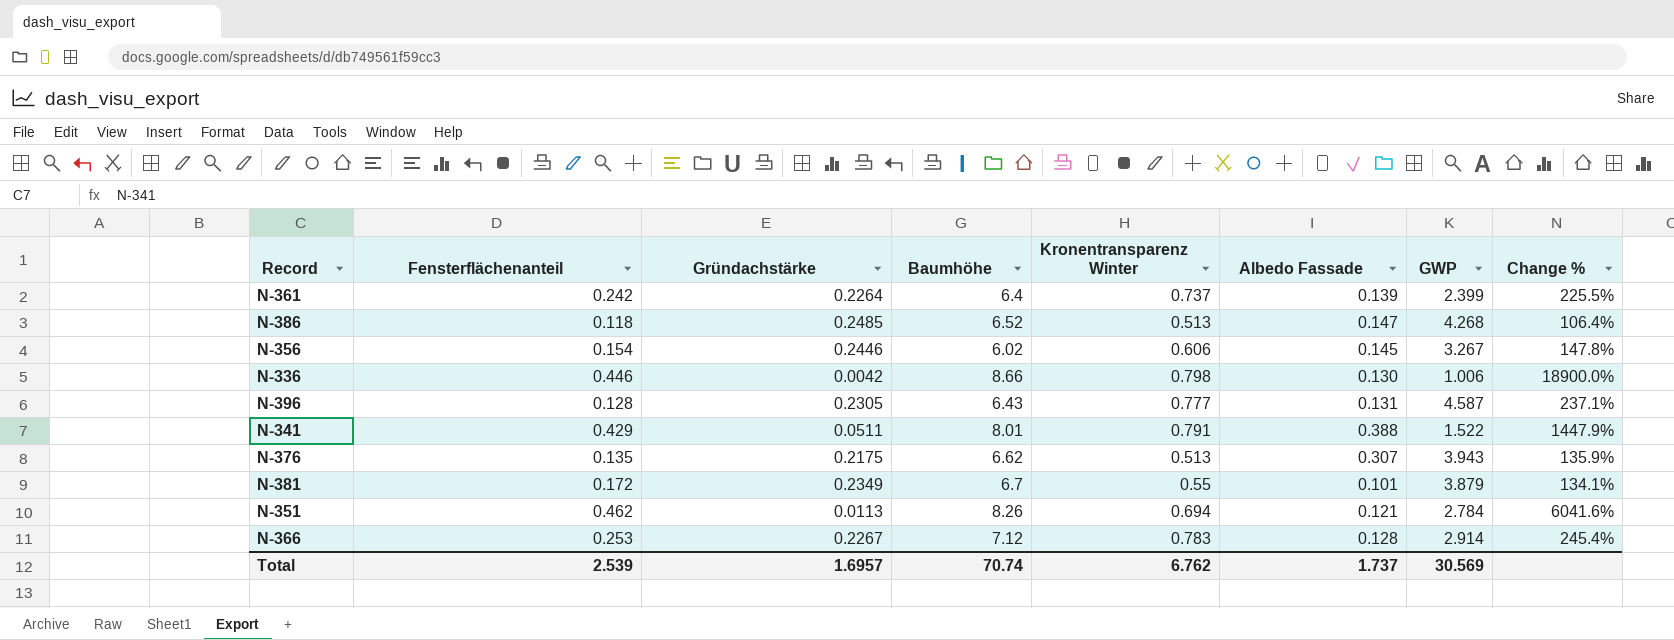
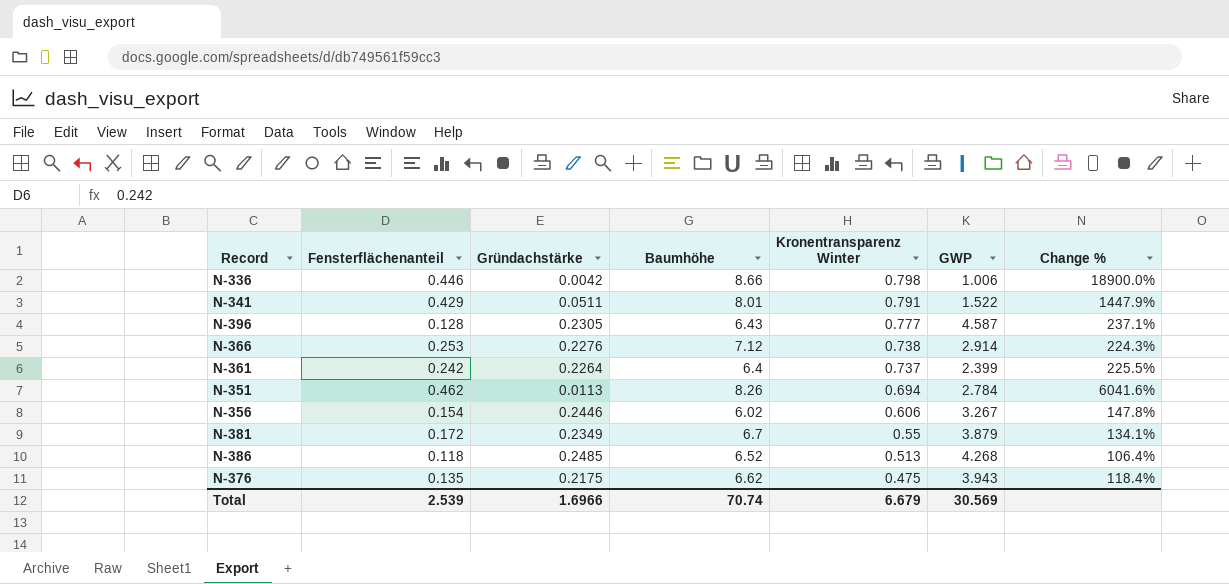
row order: none -> Kronentransparenz Winter descending
column Albedo Fassade | position: 6 -> none
N-366 | Gründachstärke: 0.2267 -> 0.2276
N-366 | Kronentransparenz Winter: 0.783 -> 0.738
N-366 | Change %: 245.4% -> 224.3%
N-376 | Kronentransparenz Winter: 0.513 -> 0.475
N-376 | Change %: 135.9% -> 118.4%
Total | Gründachstärke: 1.6957 -> 1.6966
Total | Kronentransparenz Winter: 6.762 -> 6.679

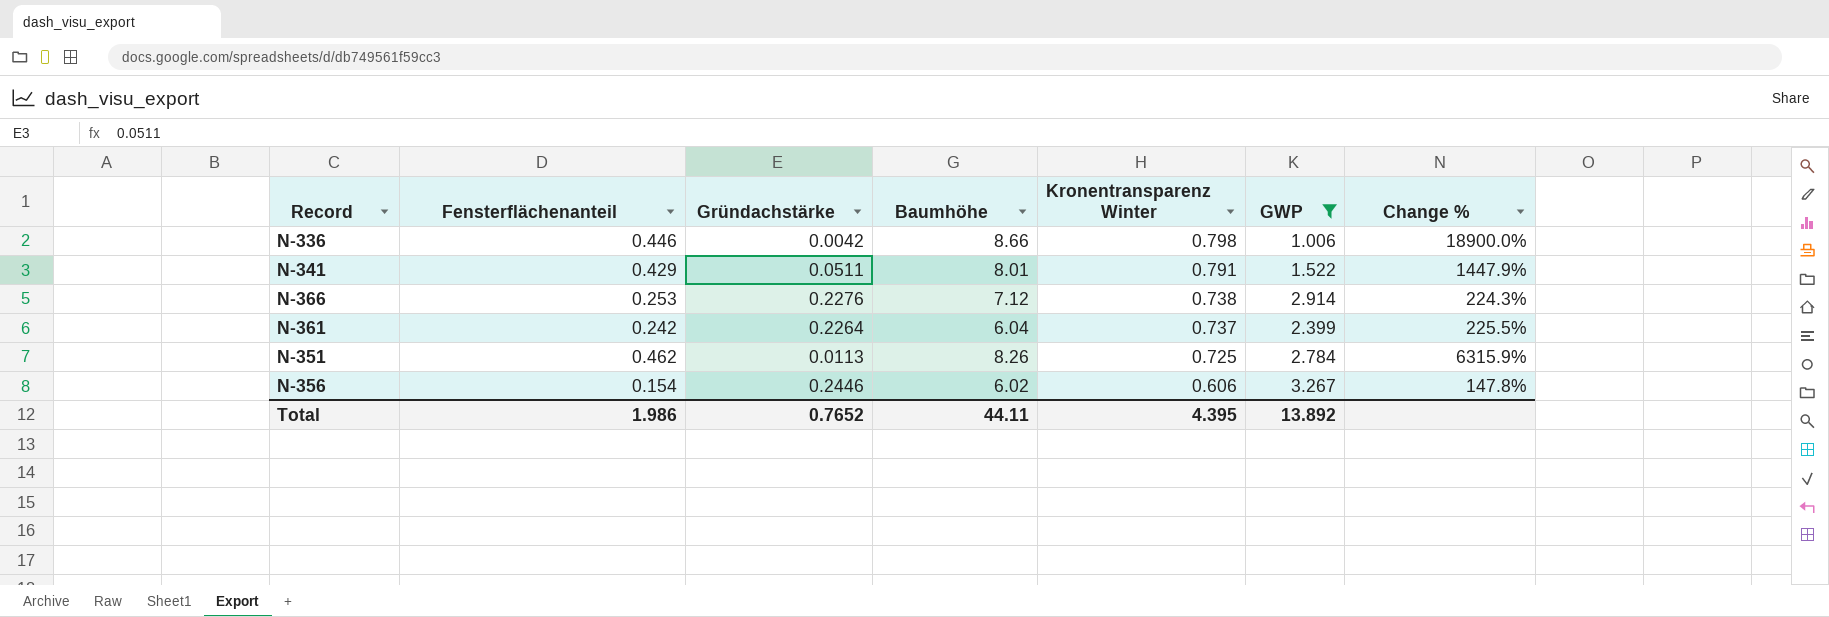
filter: none -> GWP <= 3.267
N-361 | Baumhöhe: 6.4 -> 6.04
N-351 | Kronentransparenz Winter: 0.694 -> 0.725
N-351 | Change %: 6041.6% -> 6315.9%
Total | Fensterflächenanteil: 2.539 -> 1.986
Total | Gründachstärke: 1.6966 -> 0.7652
Total | Baumhöhe: 70.74 -> 44.11
Total | Kronentransparenz Winter: 6.679 -> 4.395
Total | GWP: 30.569 -> 13.892

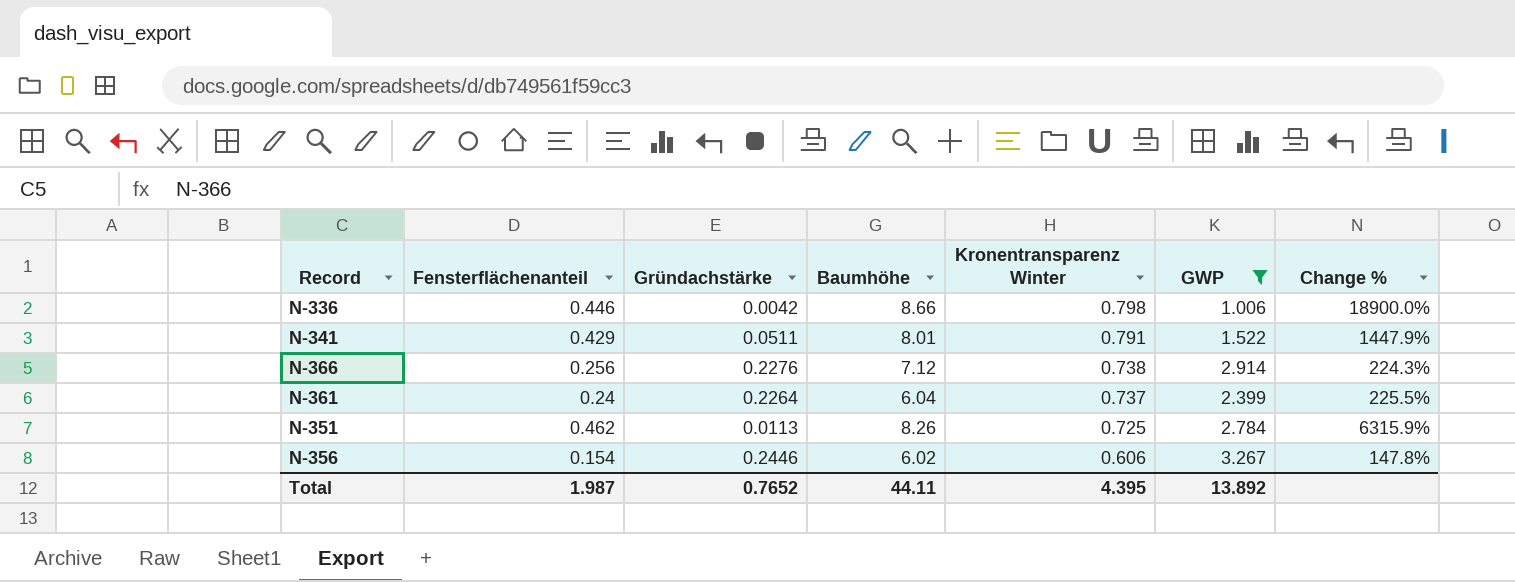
N-366 | Fensterflächenanteil: 0.253 -> 0.256
N-361 | Fensterflächenanteil: 0.242 -> 0.24
Total | Fensterflächenanteil: 1.986 -> 1.987

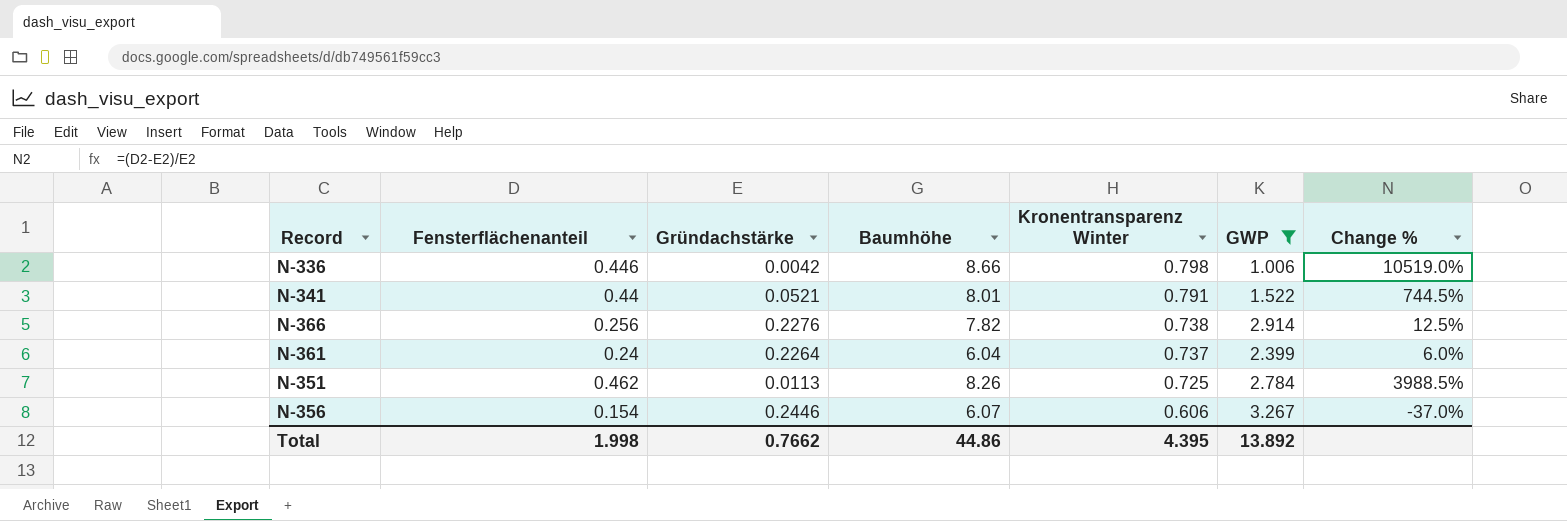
column Change % | formula: ([Kronentransparenz Winter] - [Gründachstärke]) / [Gründachstärke] -> ([Fensterflächenanteil] - [Gründachstärke]) / [Gründachstärke]
N-341 | Fensterflächenanteil: 0.429 -> 0.44
N-341 | Gründachstärke: 0.0511 -> 0.0521
N-366 | Baumhöhe: 7.12 -> 7.82
N-356 | Baumhöhe: 6.02 -> 6.07
Total | Fensterflächenanteil: 1.987 -> 1.998
Total | Gründachstärke: 0.7652 -> 0.7662
Total | Baumhöhe: 44.11 -> 44.86

